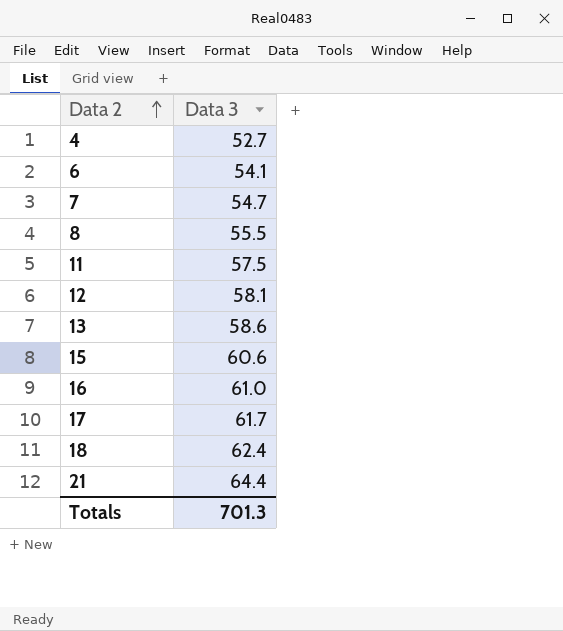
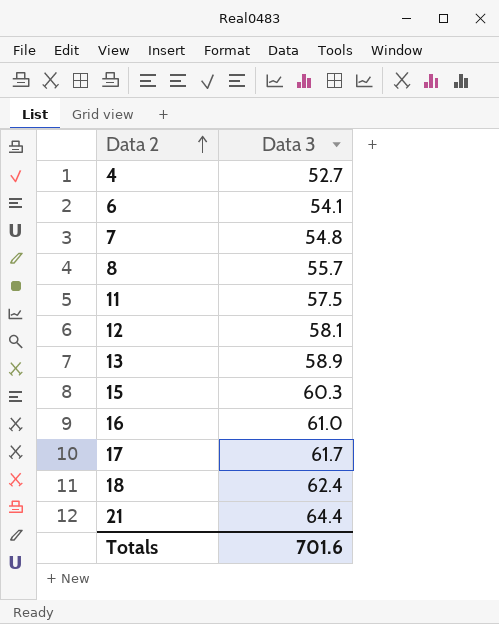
7 | Data 3: 54.7 -> 54.8
8 | Data 3: 55.5 -> 55.7
13 | Data 3: 58.6 -> 58.9
15 | Data 3: 60.6 -> 60.3
Totals | Data 3: 701.3 -> 701.6

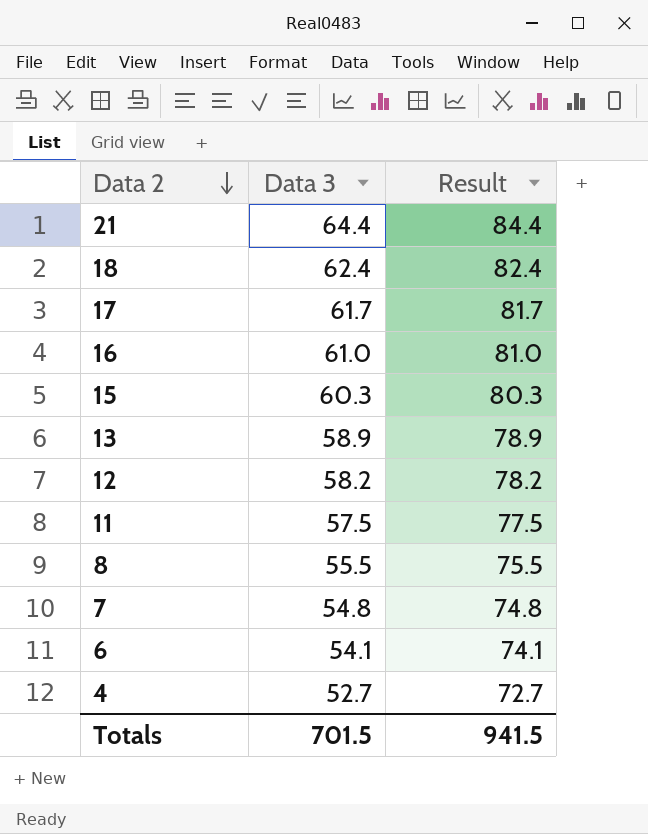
row order: Data 2 ascending -> Data 2 descending
column Result | formula: none -> [Data 3] + 20
12 | Data 3: 58.1 -> 58.2
8 | Data 3: 55.7 -> 55.5
Totals | Data 3: 701.6 -> 701.5

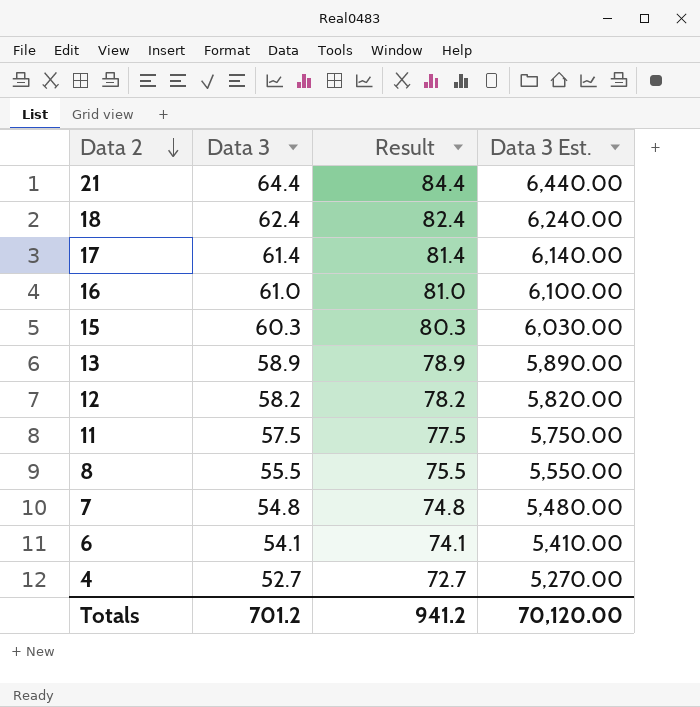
column Data 3 Est. | formula: none -> [Data 3] * 100
17 | Data 3: 61.7 -> 61.4
17 | Result: 81.7 -> 81.4
Totals | Data 3: 701.5 -> 701.2
Totals | Result: 941.5 -> 941.2

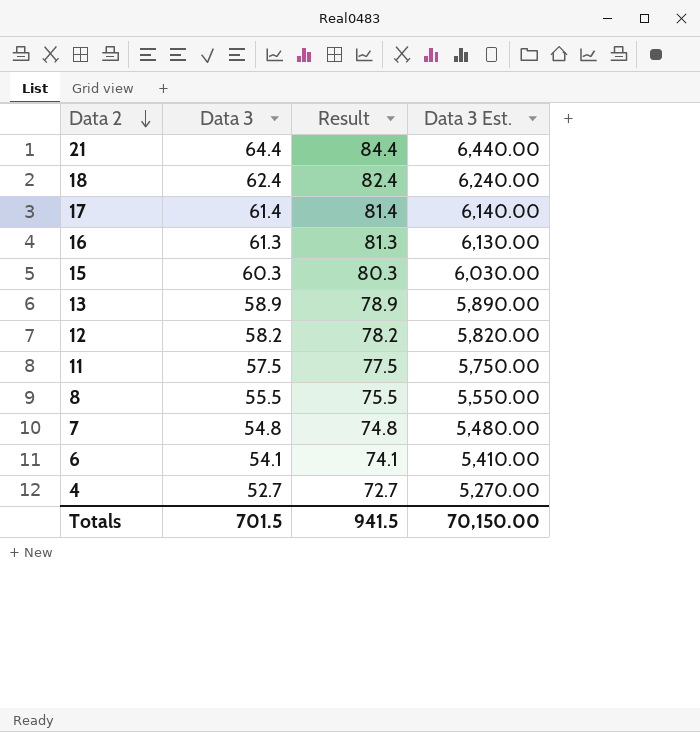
16 | Data 3: 61.0 -> 61.3
16 | Result: 81.0 -> 81.3
16 | Data 3 Est.: 6,100.00 -> 6,130.00
Totals | Data 3: 701.2 -> 701.5
Totals | Result: 941.2 -> 941.5
Totals | Data 3 Est.: 70,120.00 -> 70,150.00

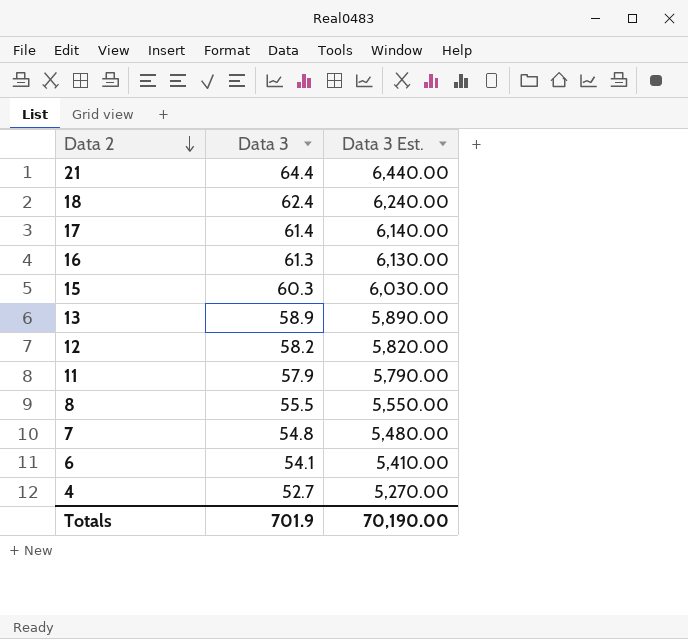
column Result | formula: [Data 3] + 20 -> none
11 | Data 3: 57.5 -> 57.9
11 | Data 3 Est.: 5,750.00 -> 5,790.00
Totals | Data 3: 701.5 -> 701.9
Totals | Data 3 Est.: 70,150.00 -> 70,190.00

